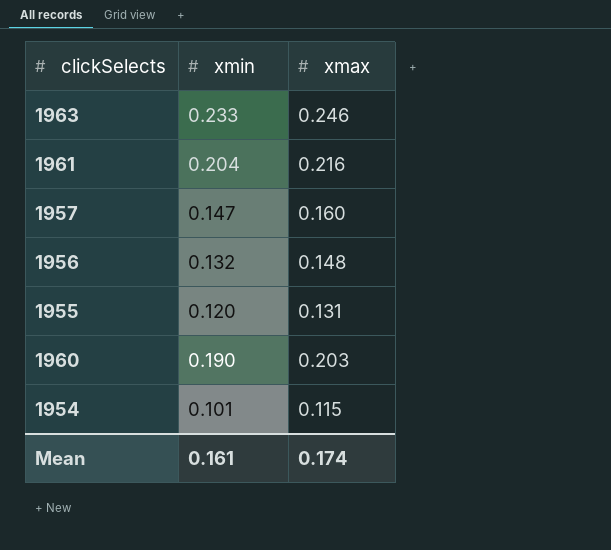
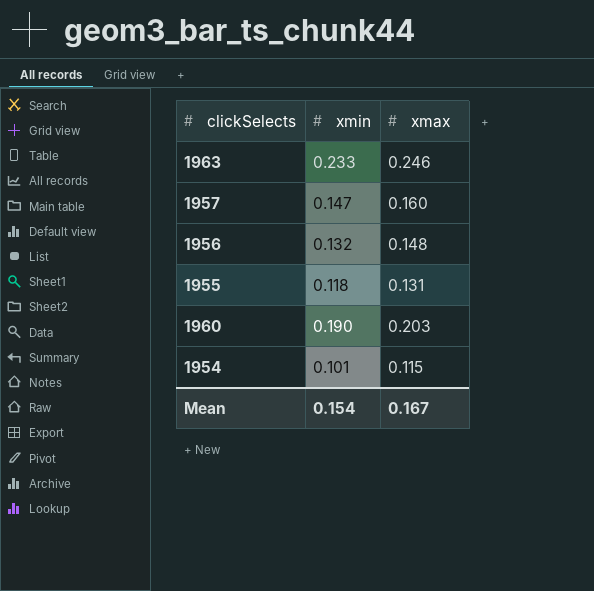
row 1961: 0.204 | 0.216 -> none
1955 | xmin: 0.120 -> 0.118
Mean | xmin: 0.161 -> 0.154
Mean | xmax: 0.174 -> 0.167

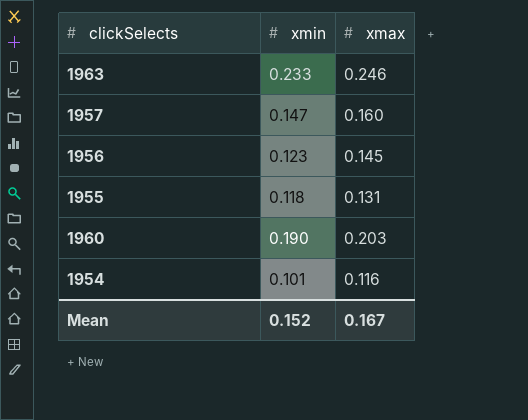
1956 | xmin: 0.132 -> 0.123
1956 | xmax: 0.148 -> 0.145
1954 | xmax: 0.115 -> 0.116
Mean | xmin: 0.154 -> 0.152

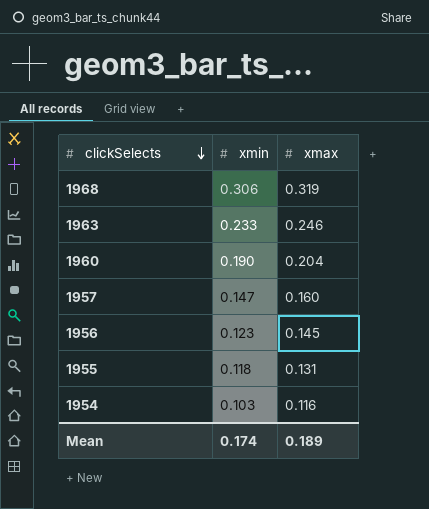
row order: none -> clickSelects descending
row 1968: none -> 0.306 | 0.319
1960 | xmax: 0.203 -> 0.204
1954 | xmin: 0.101 -> 0.103
Mean | xmin: 0.152 -> 0.174
Mean | xmax: 0.167 -> 0.189

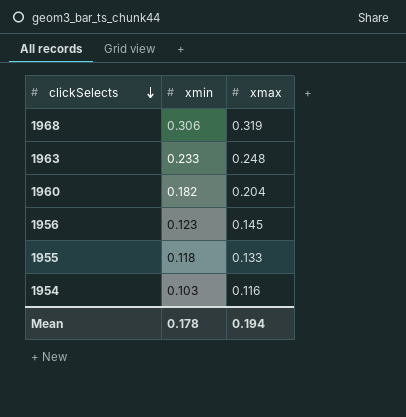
row 1957: 0.147 | 0.160 -> none
1963 | xmax: 0.246 -> 0.248
1960 | xmin: 0.190 -> 0.182
1955 | xmax: 0.131 -> 0.133
Mean | xmin: 0.174 -> 0.178
Mean | xmax: 0.189 -> 0.194

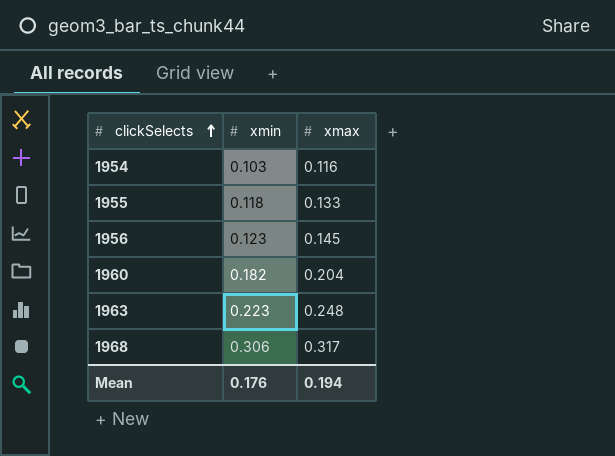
row order: clickSelects descending -> clickSelects ascending
1963 | xmin: 0.233 -> 0.223
1968 | xmax: 0.319 -> 0.317
Mean | xmin: 0.178 -> 0.176

